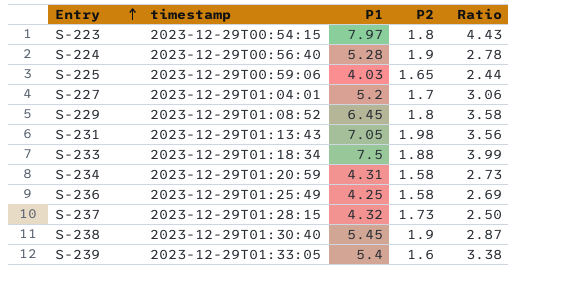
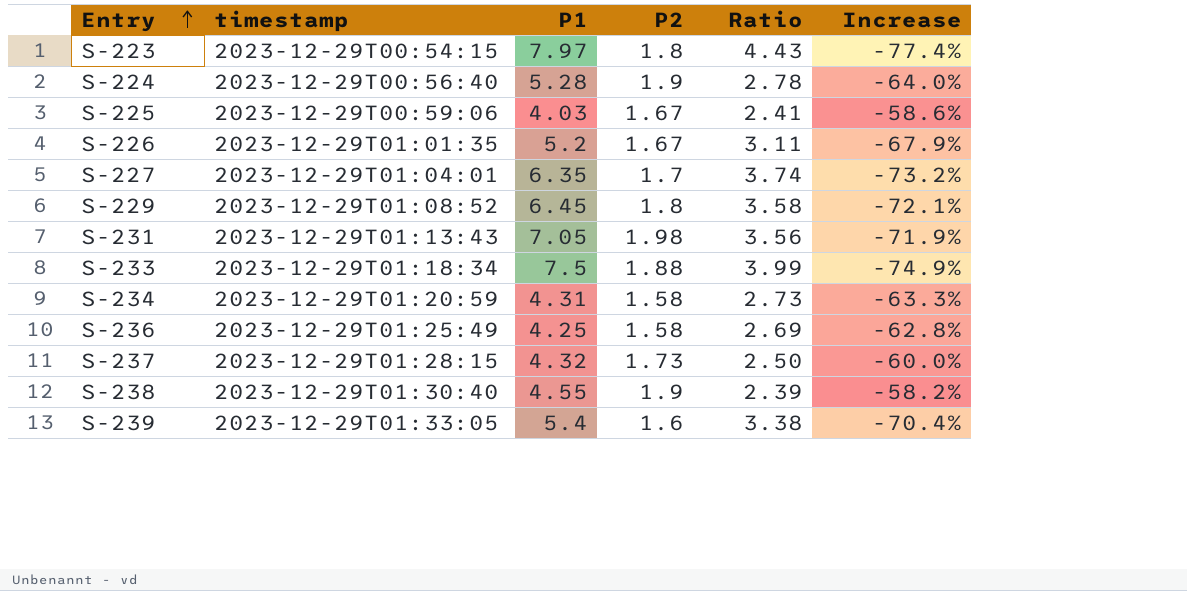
column Increase | formula: none -> ([P2] - [P1]) / [P1]
S-225 | P2: 1.65 -> 1.67
S-225 | Ratio: 2.44 -> 2.41
row S-226: none -> 2023-12-29T01:01:35 | 5.2 | 1.67 | 3.11 | -67.9%
S-227 | P1: 5.2 -> 6.35
S-227 | Ratio: 3.06 -> 3.74
S-238 | P1: 5.45 -> 4.55
S-238 | Ratio: 2.87 -> 2.39

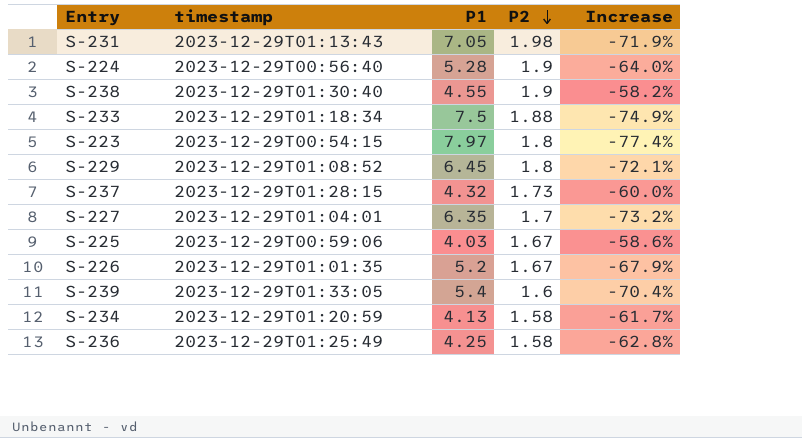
row order: Entry ascending -> P2 descending
column Ratio | formula: [P1] / [P2] -> none
S-234 | P1: 4.31 -> 4.13
S-234 | Increase: -63.3% -> -61.7%

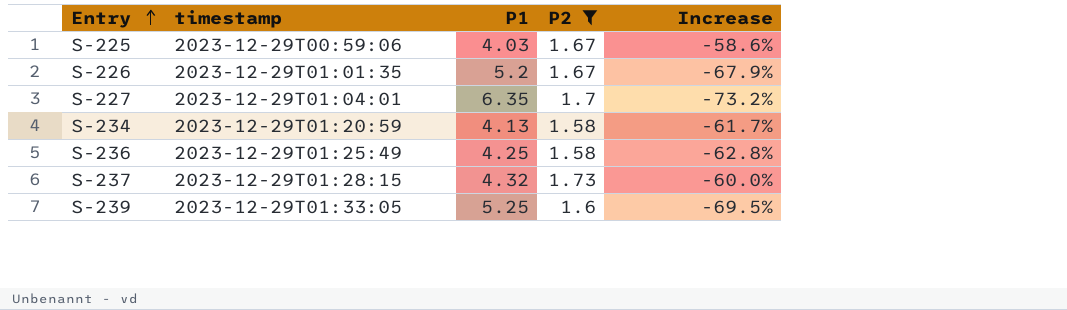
filter: none -> P2 <= 1.73
row order: P2 descending -> Entry ascending
S-239 | P1: 5.4 -> 5.25
S-239 | Increase: -70.4% -> -69.5%

